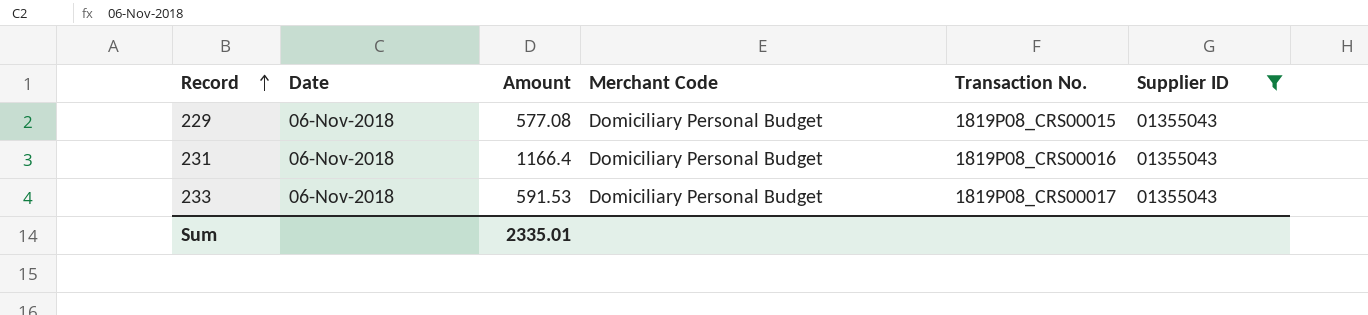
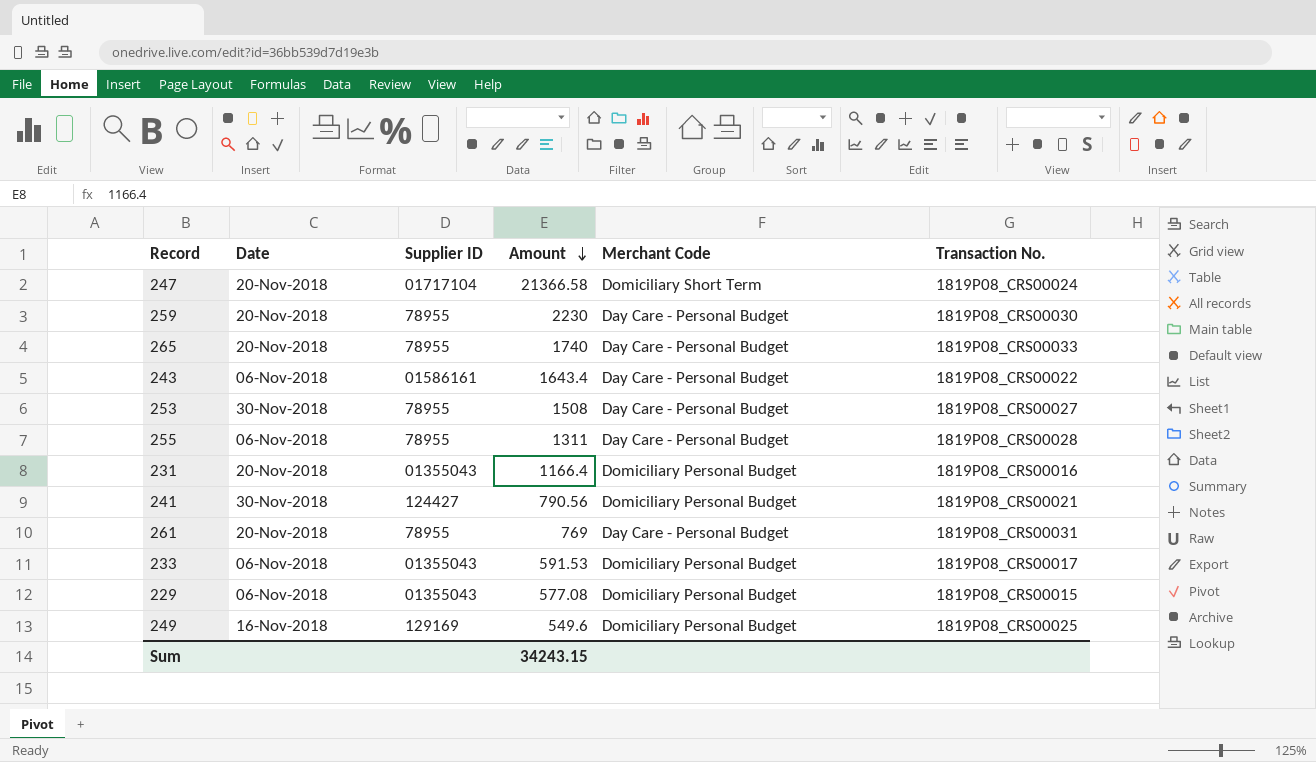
filter: Supplier ID = 01355043 -> none
row order: Record ascending -> Amount descending
column Supplier ID | position: 6 -> 3
231 | Date: 06-Nov-2018 -> 20-Nov-2018
Sum | Amount: 2335.01 -> 34243.15

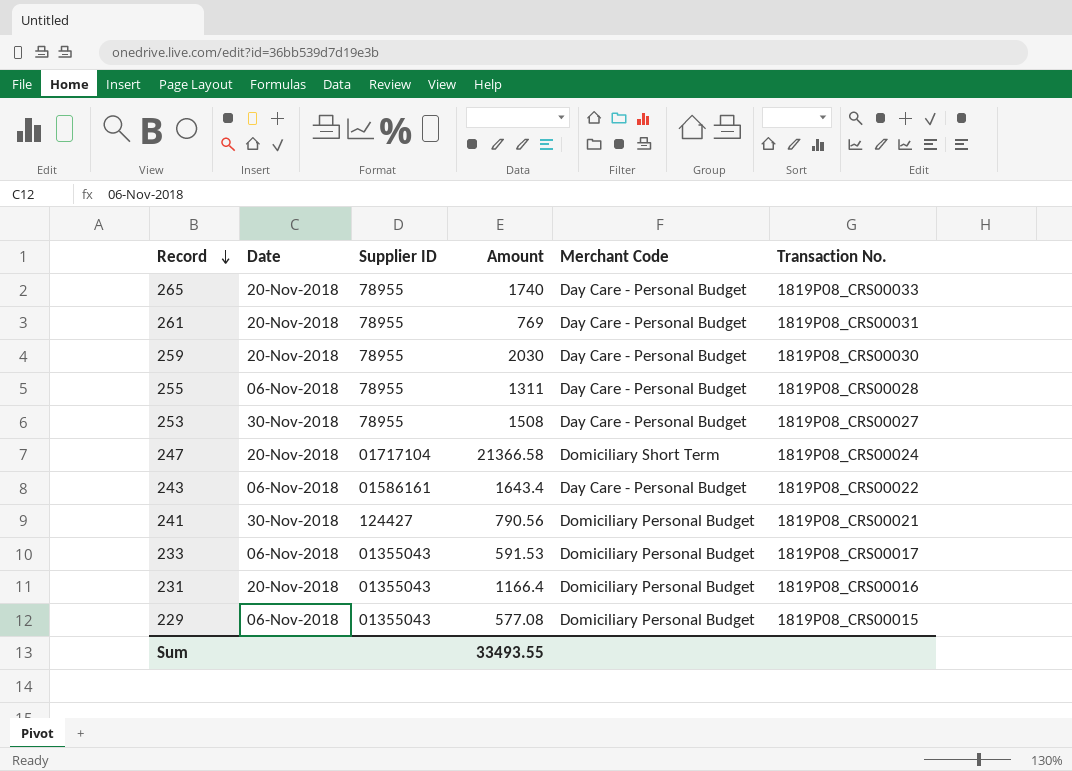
row order: Amount descending -> Record descending
row 249: 16-Nov-2018 | 129169 | 549.6 | Domiciliary Personal Budget | 1819P08_CRS00025 -> none
259 | Amount: 2230 -> 2030
Sum | Amount: 34243.15 -> 33493.55

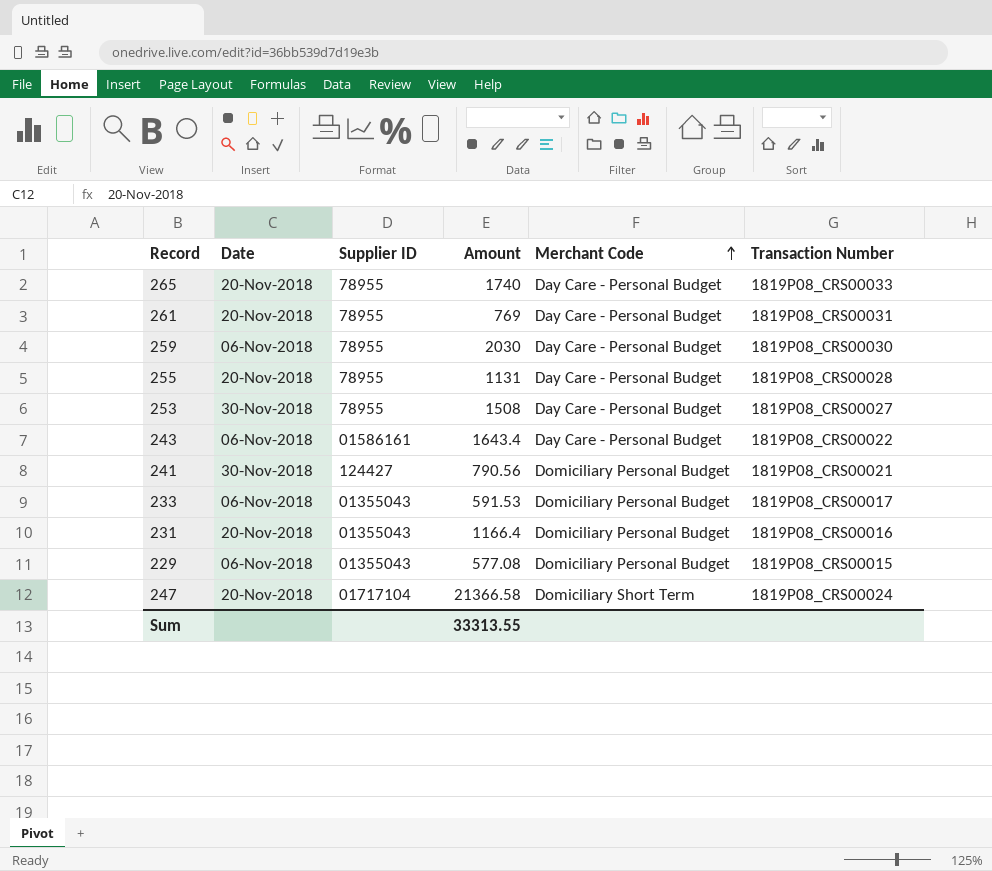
row order: Record descending -> Merchant Code ascending
column name: Transaction No. -> Transaction Number
259 | Date: 20-Nov-2018 -> 06-Nov-2018
255 | Date: 06-Nov-2018 -> 20-Nov-2018
255 | Amount: 1311 -> 1131
Sum | Amount: 33493.55 -> 33313.55

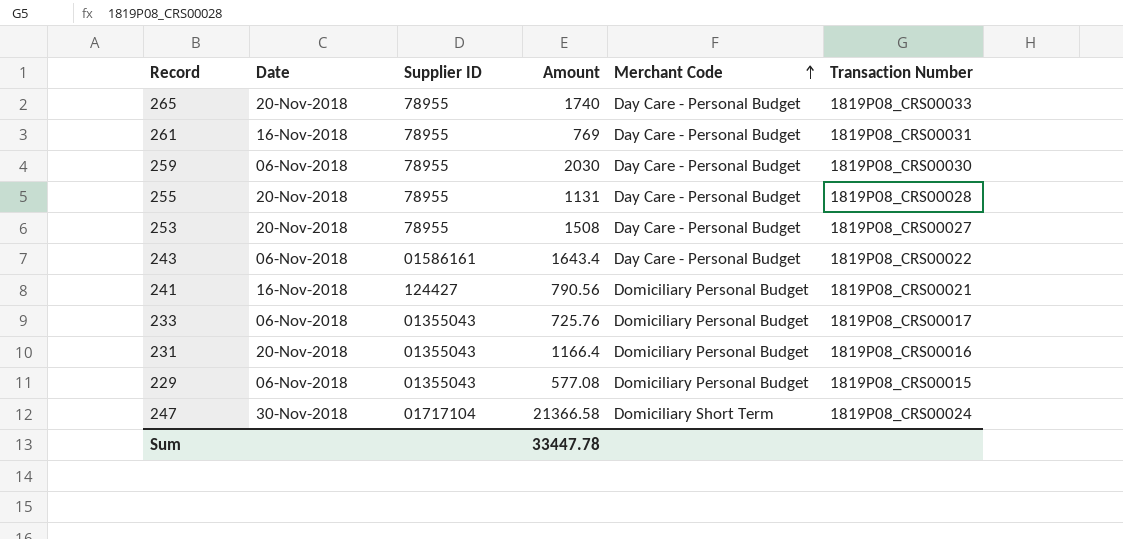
261 | Date: 20-Nov-2018 -> 16-Nov-2018
253 | Date: 30-Nov-2018 -> 20-Nov-2018
241 | Date: 30-Nov-2018 -> 16-Nov-2018
233 | Amount: 591.53 -> 725.76
247 | Date: 20-Nov-2018 -> 30-Nov-2018
Sum | Amount: 33313.55 -> 33447.78

